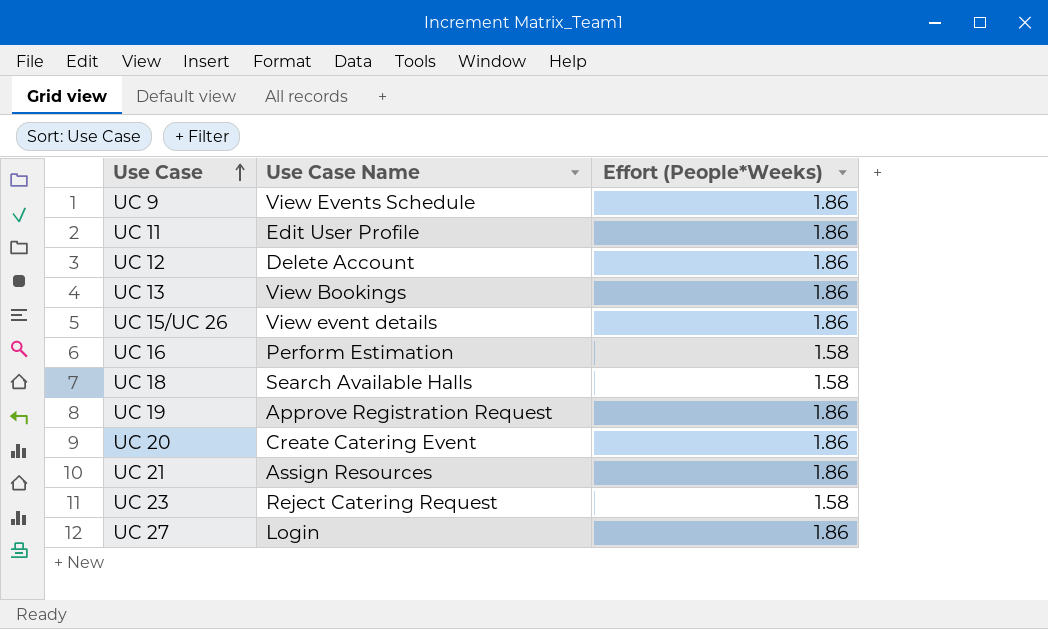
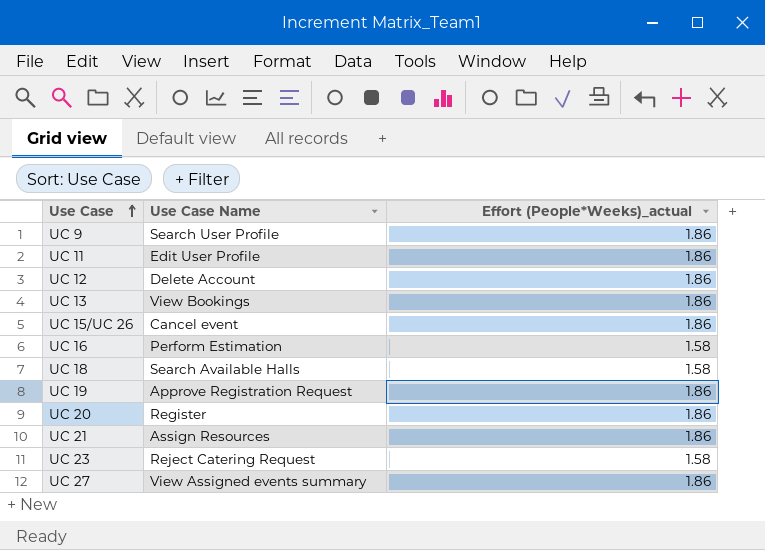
column name: Effort (People*Weeks) -> Effort (People*Weeks)_actual
UC 9 | Use Case Name: View Events Schedule -> Search User Profile
UC 15/UC 26 | Use Case Name: View event details -> Cancel event
UC 20 | Use Case Name: Create Catering Event -> Register
UC 27 | Use Case Name: Login -> View Assigned events summary

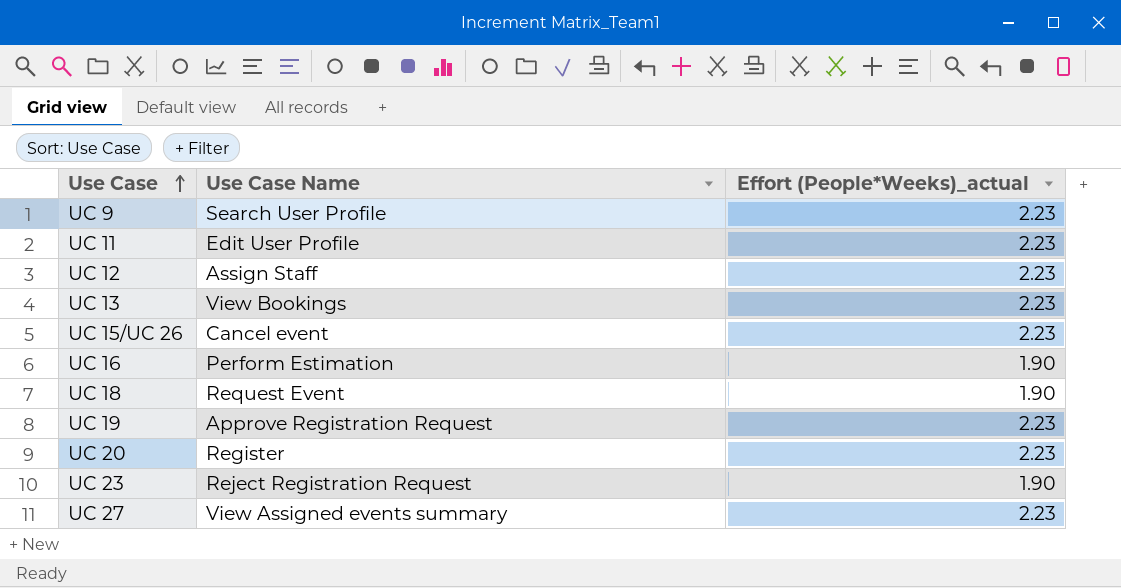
row UC 21: Assign Resources | 1.86 -> none
UC 9 | Effort (People*Weeks)_actual: 1.86 -> 2.23
UC 11 | Effort (People*Weeks)_actual: 1.86 -> 2.23
UC 12 | Use Case Name: Delete Account -> Assign Staff
UC 12 | Effort (People*Weeks)_actual: 1.86 -> 2.23
UC 13 | Effort (People*Weeks)_actual: 1.86 -> 2.23
UC 15/UC 26 | Effort (People*Weeks)_actual: 1.86 -> 2.23
UC 16 | Effort (People*Weeks)_actual: 1.58 -> 1.90
UC 18 | Use Case Name: Search Available Halls -> Request Event
UC 18 | Effort (People*Weeks)_actual: 1.58 -> 1.90
UC 19 | Effort (People*Weeks)_actual: 1.86 -> 2.23
UC 20 | Effort (People*Weeks)_actual: 1.86 -> 2.23
UC 23 | Use Case Name: Reject Catering Request -> Reject Registration Request
UC 23 | Effort (People*Weeks)_actual: 1.58 -> 1.90
UC 27 | Effort (People*Weeks)_actual: 1.86 -> 2.23

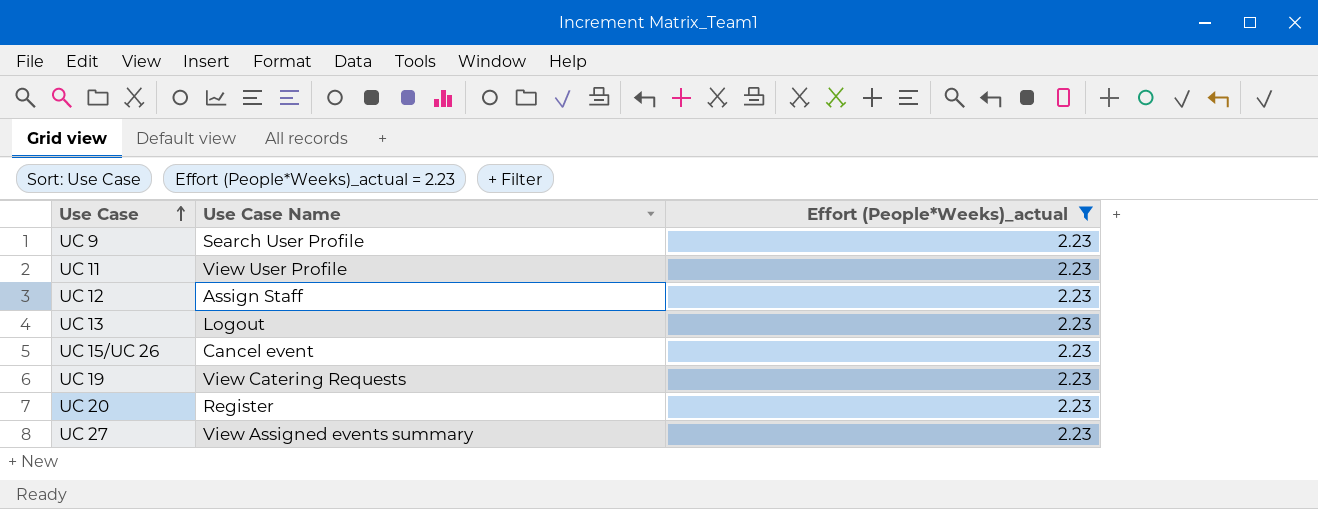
filter: none -> Effort (People*Weeks)_actual = 2.23
UC 11 | Use Case Name: Edit User Profile -> View User Profile
UC 13 | Use Case Name: View Bookings -> Logout
UC 19 | Use Case Name: Approve Registration Request -> View Catering Requests

